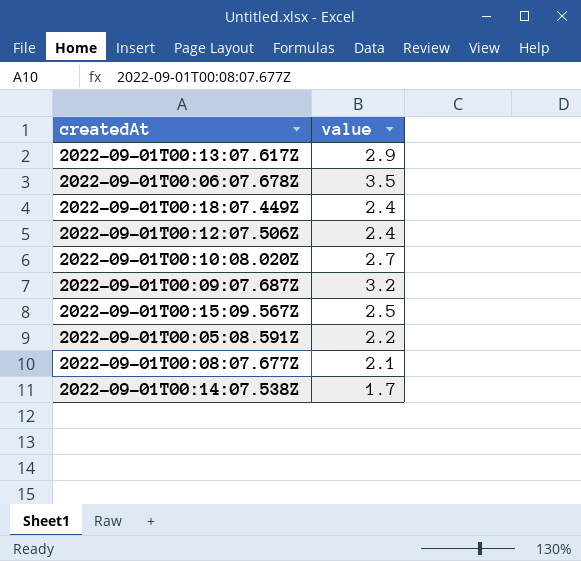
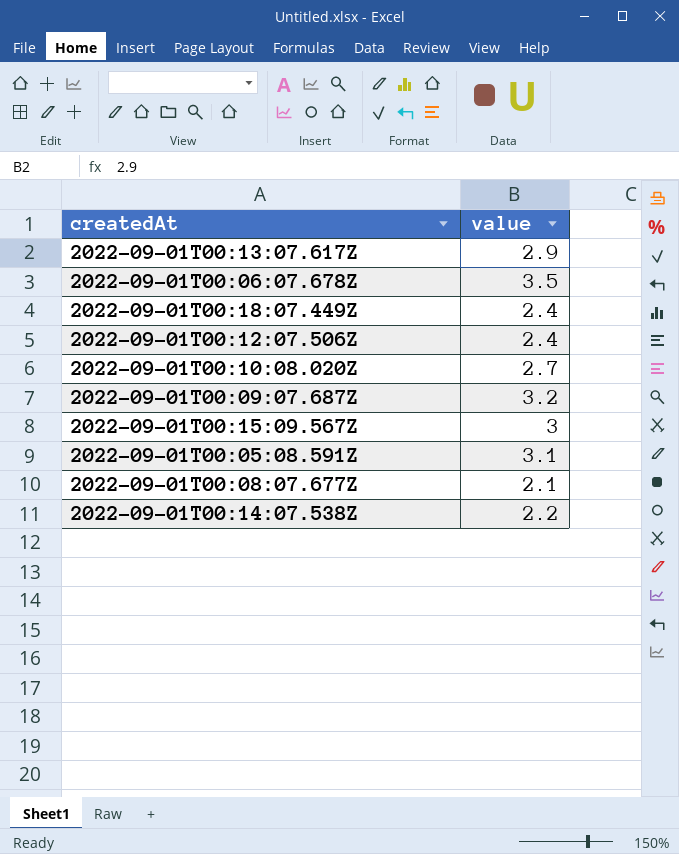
2022-09-01T00:15:09.567Z | value: 2.5 -> 3
2022-09-01T00:05:08.591Z | value: 2.2 -> 3.1
2022-09-01T00:14:07.538Z | value: 1.7 -> 2.2

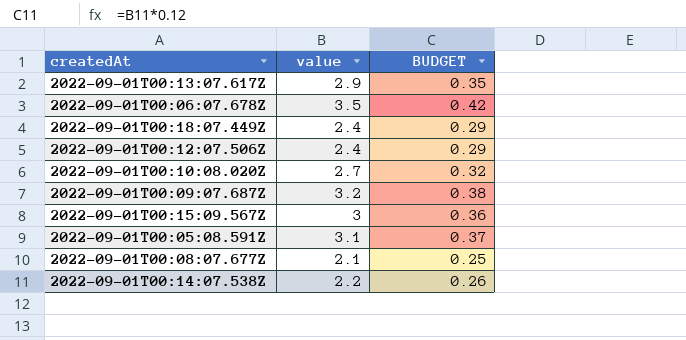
column BUDGET | formula: none -> [value] * 0.12

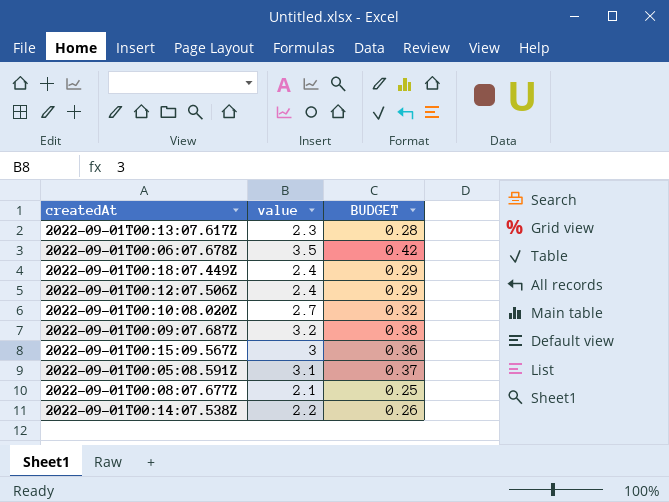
2022-09-01T00:13:07.617Z | value: 2.9 -> 2.3
2022-09-01T00:13:07.617Z | BUDGET: 0.35 -> 0.28

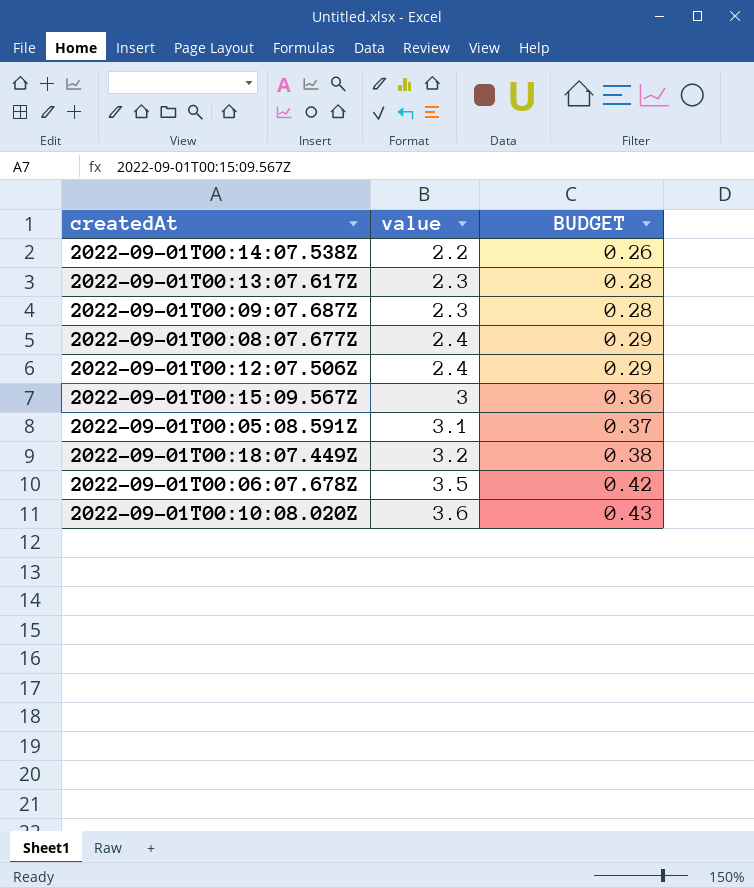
row order: none -> value ascending
2022-09-01T00:09:07.687Z | value: 3.2 -> 2.3
2022-09-01T00:09:07.687Z | BUDGET: 0.38 -> 0.28
2022-09-01T00:08:07.677Z | value: 2.1 -> 2.4
2022-09-01T00:08:07.677Z | BUDGET: 0.25 -> 0.29
2022-09-01T00:18:07.449Z | value: 2.4 -> 3.2
2022-09-01T00:18:07.449Z | BUDGET: 0.29 -> 0.38
2022-09-01T00:10:08.020Z | value: 2.7 -> 3.6
2022-09-01T00:10:08.020Z | BUDGET: 0.32 -> 0.43

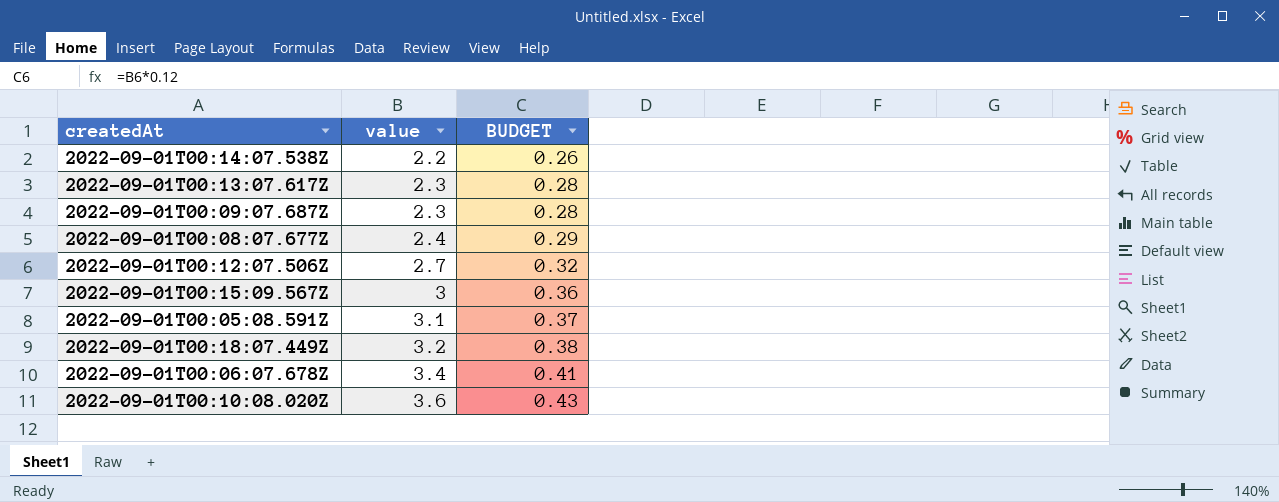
2022-09-01T00:12:07.506Z | value: 2.4 -> 2.7
2022-09-01T00:12:07.506Z | BUDGET: 0.29 -> 0.32
2022-09-01T00:06:07.678Z | value: 3.5 -> 3.4
2022-09-01T00:06:07.678Z | BUDGET: 0.42 -> 0.41

